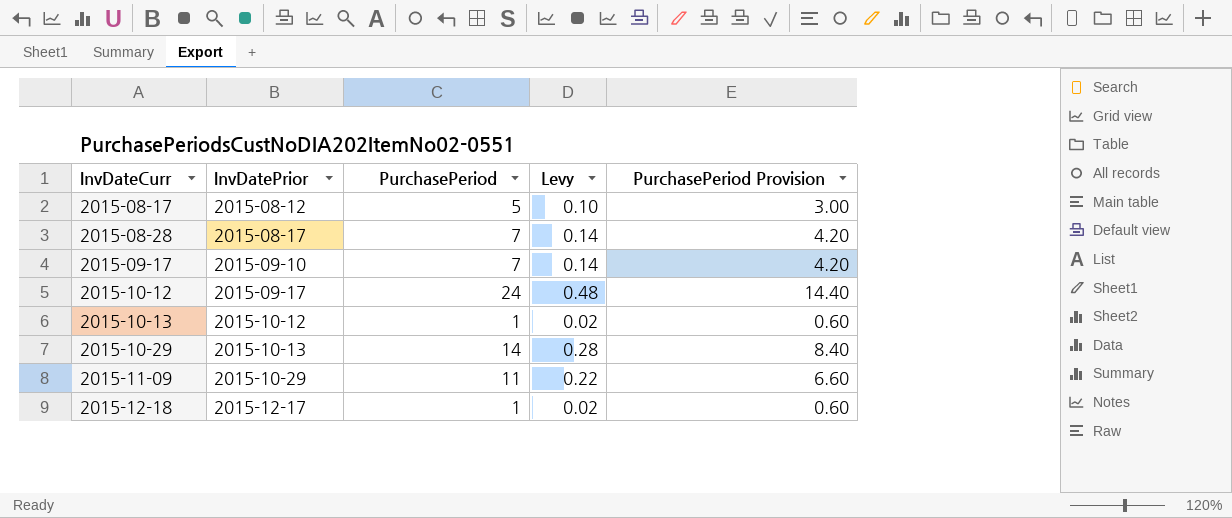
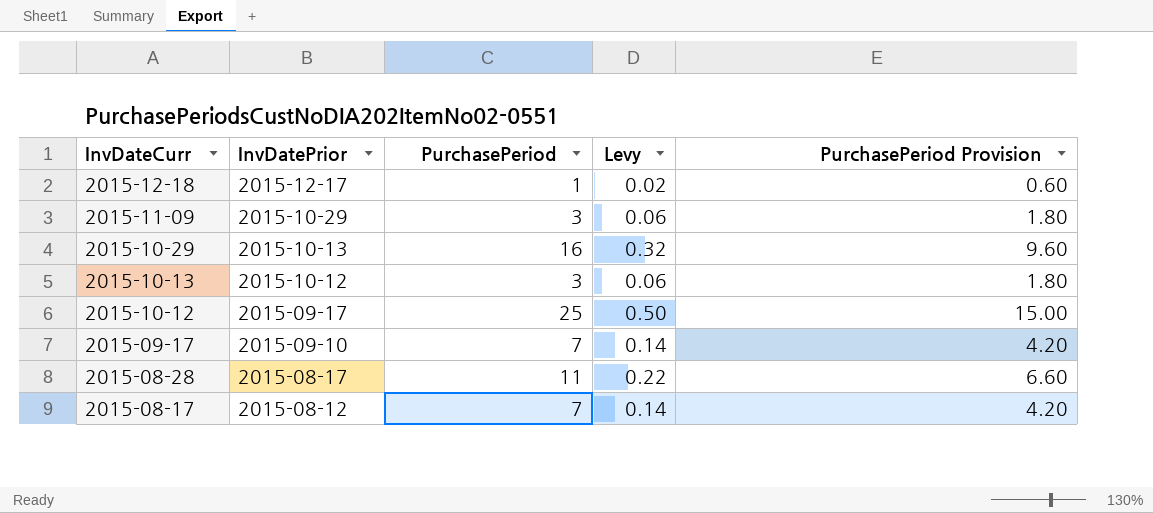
row order: InvDateCurr ascending -> InvDateCurr descending
2015-11-09 | PurchasePeriod: 11 -> 3
2015-11-09 | Levy: 0.22 -> 0.06
2015-11-09 | PurchasePeriod Provision: 6.60 -> 1.80
2015-10-29 | PurchasePeriod: 14 -> 16
2015-10-29 | Levy: 0.28 -> 0.32
2015-10-29 | PurchasePeriod Provision: 8.40 -> 9.60
2015-10-13 | PurchasePeriod: 1 -> 3
2015-10-13 | Levy: 0.02 -> 0.06
2015-10-13 | PurchasePeriod Provision: 0.60 -> 1.80
2015-10-12 | PurchasePeriod: 24 -> 25
2015-10-12 | Levy: 0.48 -> 0.50
2015-10-12 | PurchasePeriod Provision: 14.40 -> 15.00
2015-08-28 | PurchasePeriod: 7 -> 11
2015-08-28 | Levy: 0.14 -> 0.22
2015-08-28 | PurchasePeriod Provision: 4.20 -> 6.60
2015-08-17 | PurchasePeriod: 5 -> 7
2015-08-17 | Levy: 0.10 -> 0.14
2015-08-17 | PurchasePeriod Provision: 3.00 -> 4.20

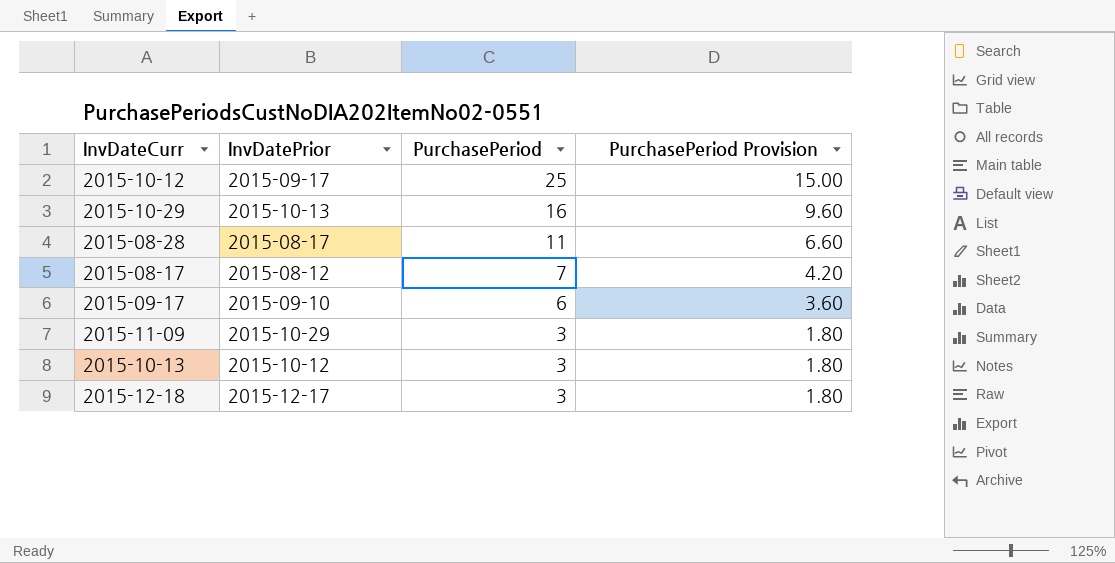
row order: InvDateCurr descending -> PurchasePeriod descending
column Levy | formula: [PurchasePeriod] * 0.02 -> none
2015-09-17 | PurchasePeriod: 7 -> 6
2015-09-17 | PurchasePeriod Provision: 4.20 -> 3.60
2015-12-18 | PurchasePeriod: 1 -> 3
2015-12-18 | PurchasePeriod Provision: 0.60 -> 1.80

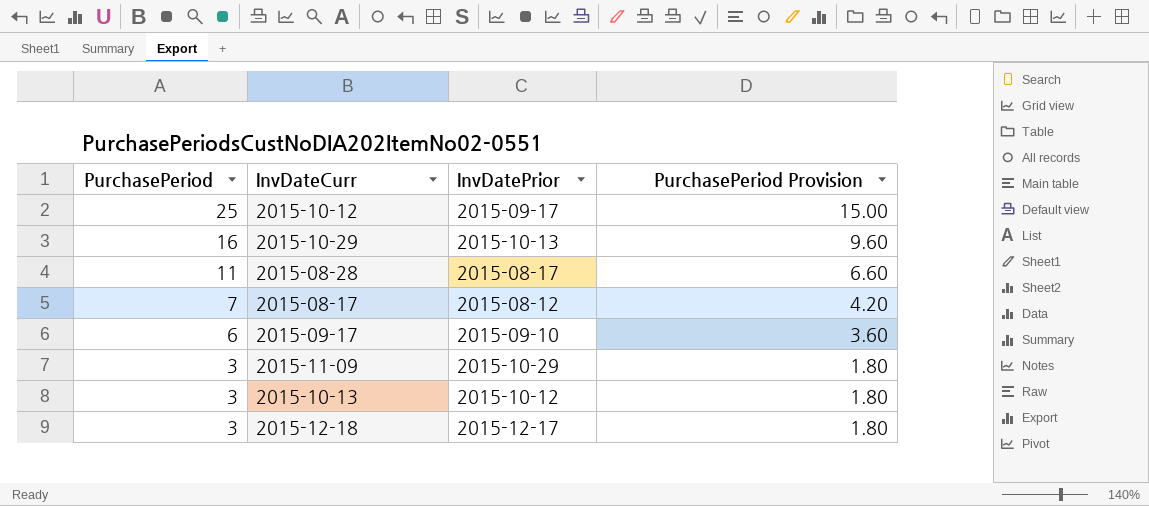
column PurchasePeriod | position: 3 -> 1

